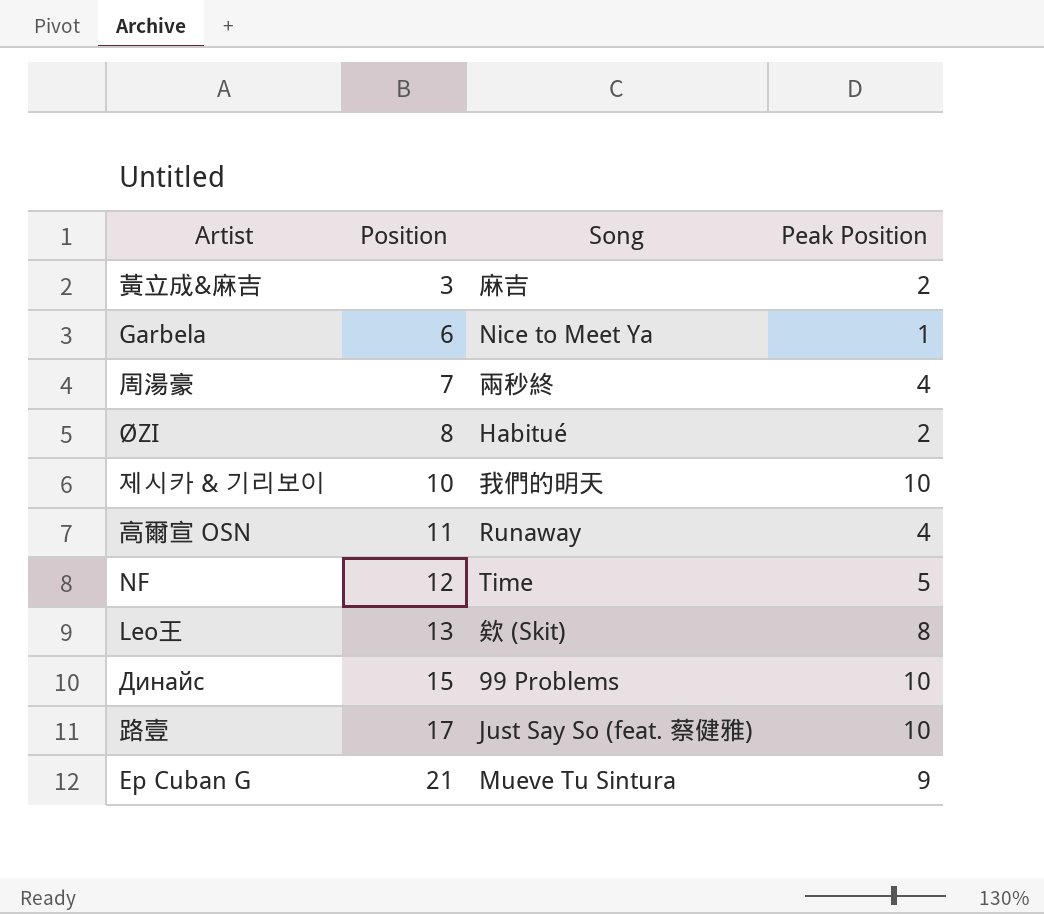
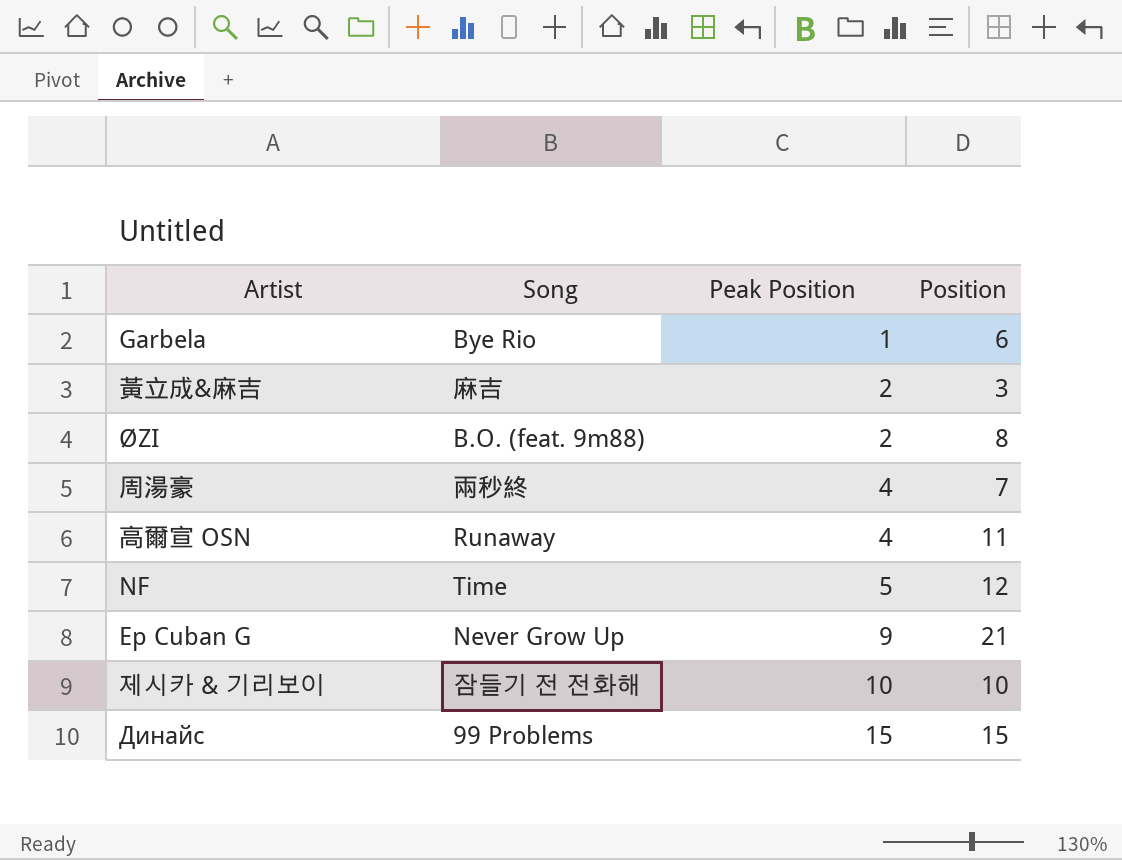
row order: Position ascending -> Peak Position ascending
column Position | position: 2 -> 4
row Leo王: 13 | 欸 (Skit) | 8 -> none
row 路壹: 17 | Just Say So (feat. 蔡健雅) | 10 -> none
Garbela | Song: Nice to Meet Ya -> Bye Rio
ØZI | Song: Habitué -> B.O. (feat. 9m88)
Ep Cuban G | Song: Mueve Tu Sintura -> Never Grow Up
제시카 & 기리보이 | Song: 我們的明天 -> 잠들기 전 전화해
Динайс | Peak Position: 10 -> 15

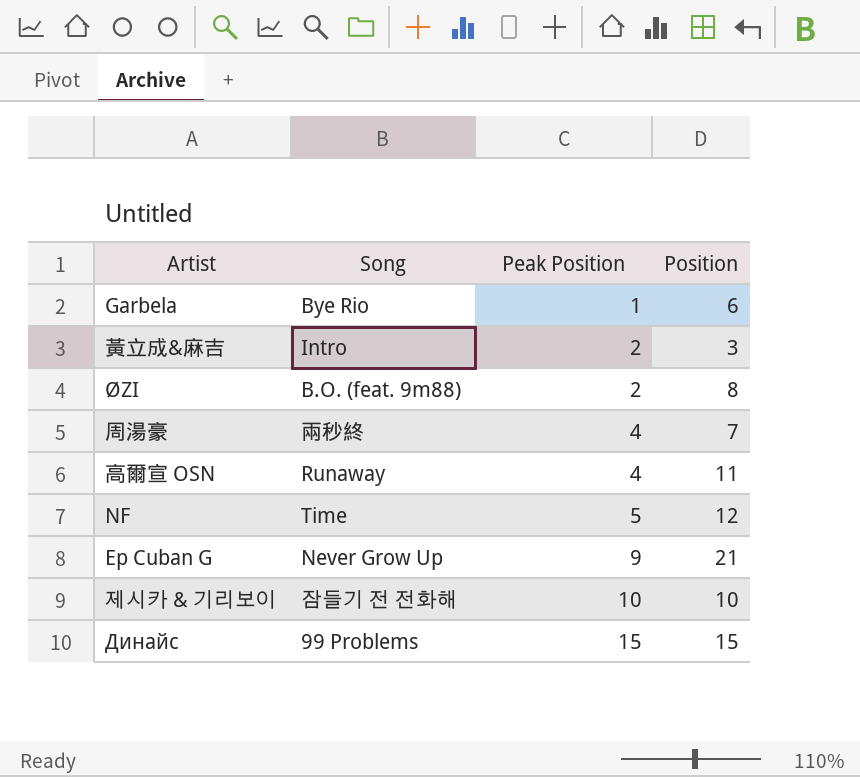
黃立成&麻吉 | Song: 麻吉 -> Intro

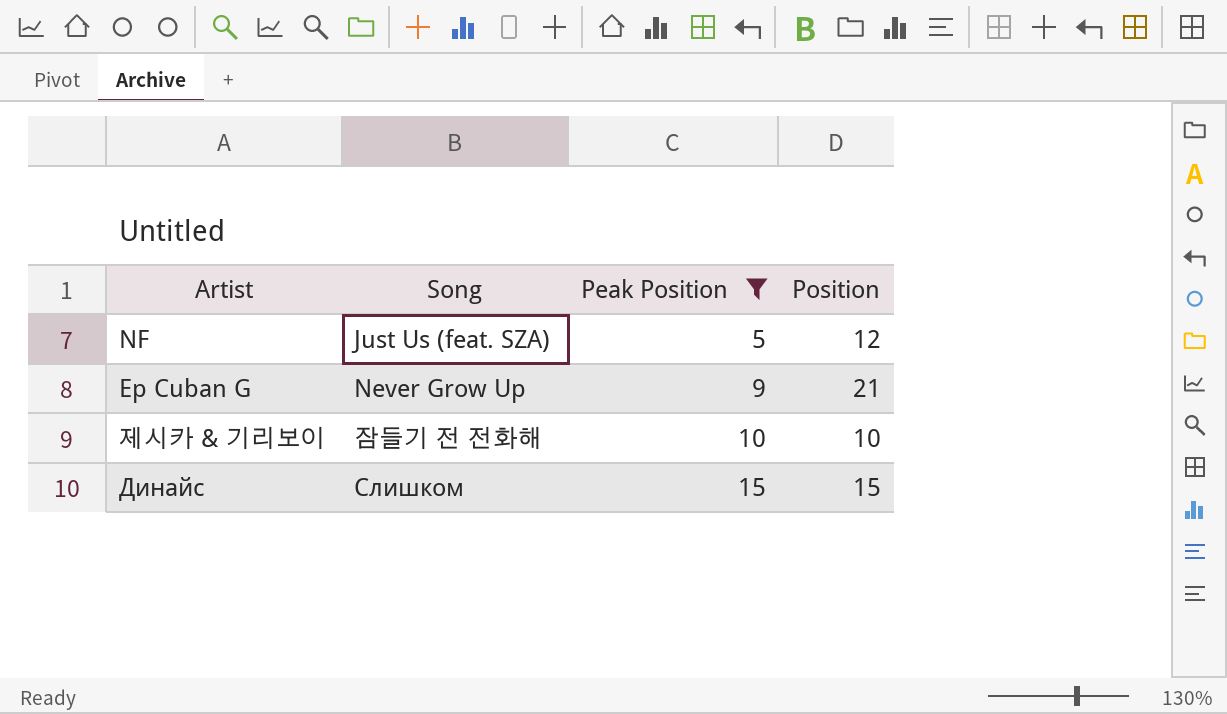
filter: none -> Peak Position >= 5
NF | Song: Time -> Just Us (feat. SZA)
Динайс | Song: 99 Problems -> Слишком

